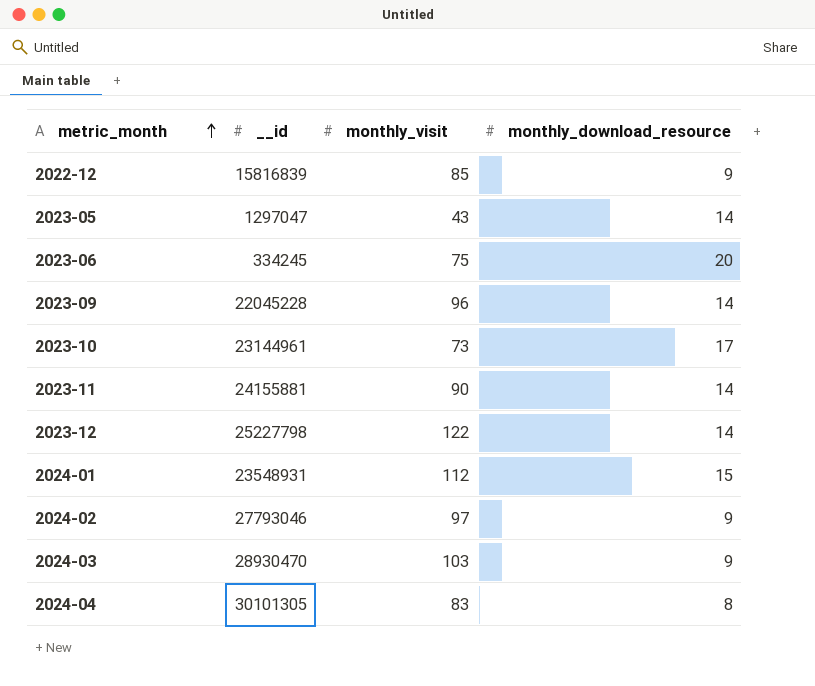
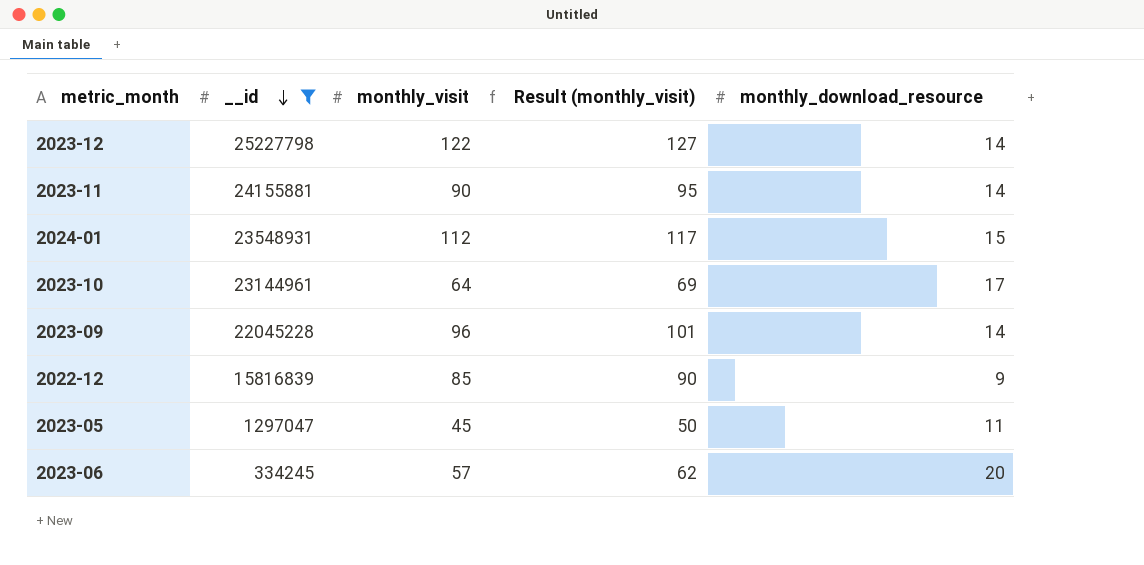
filter: none -> __id <= 25227798
row order: metric_month ascending -> __id descending
column Result (monthly_visit) | formula: none -> [monthly_visit] + 5
2023-10 | monthly_visit: 73 -> 64
2023-05 | monthly_visit: 43 -> 45
2023-05 | monthly_download_resource: 14 -> 11
2023-06 | monthly_visit: 75 -> 57

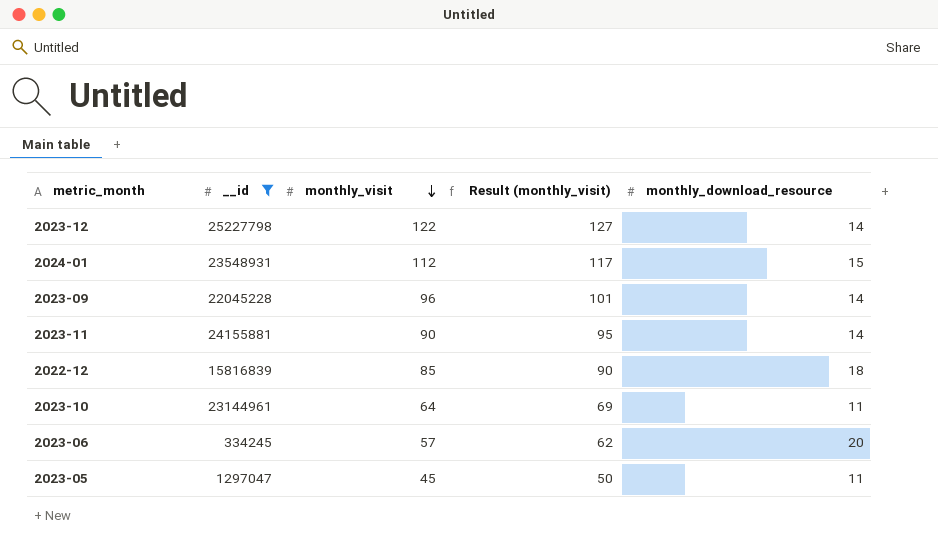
row order: __id descending -> monthly_visit descending
2022-12 | monthly_download_resource: 9 -> 18
2023-10 | monthly_download_resource: 17 -> 11

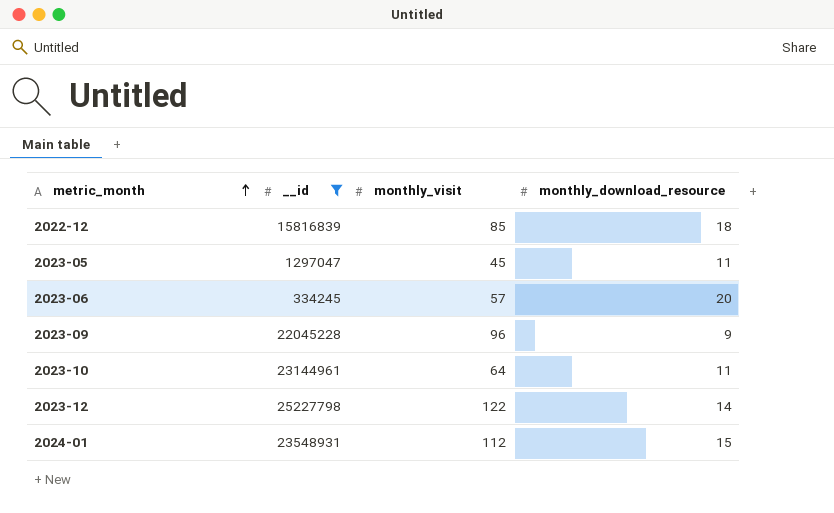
row order: monthly_visit descending -> metric_month ascending
column Result (monthly_visit) | formula: [monthly_visit] + 5 -> none
row 2023-11: 24155881 | 90 | 95 | 14 -> none
2023-09 | monthly_download_resource: 14 -> 9

